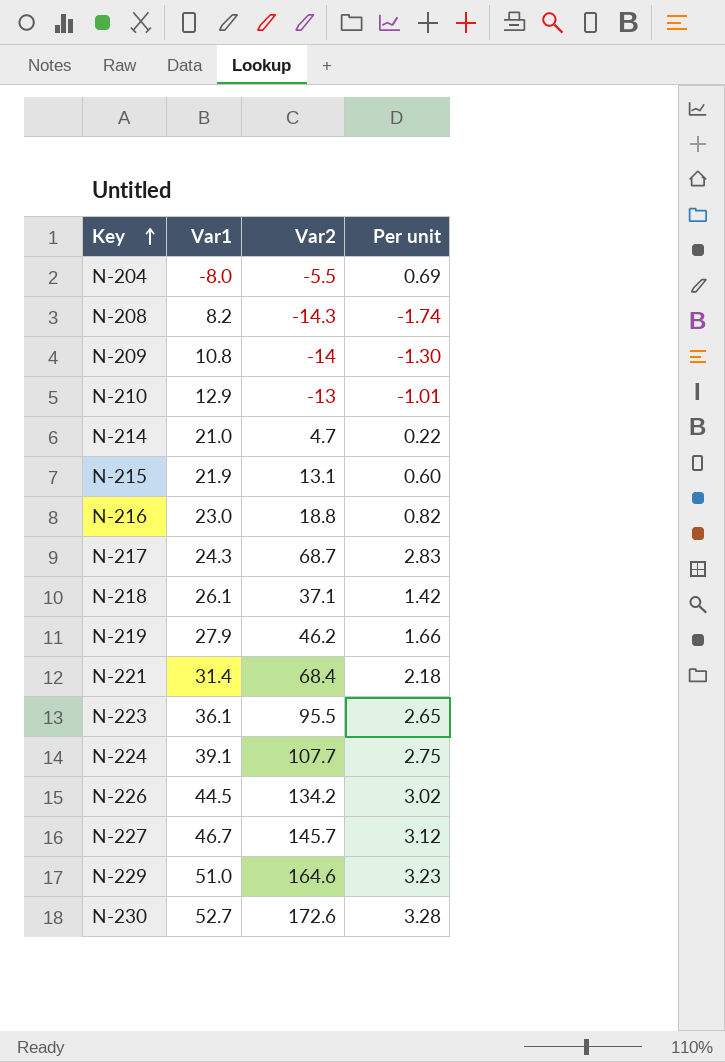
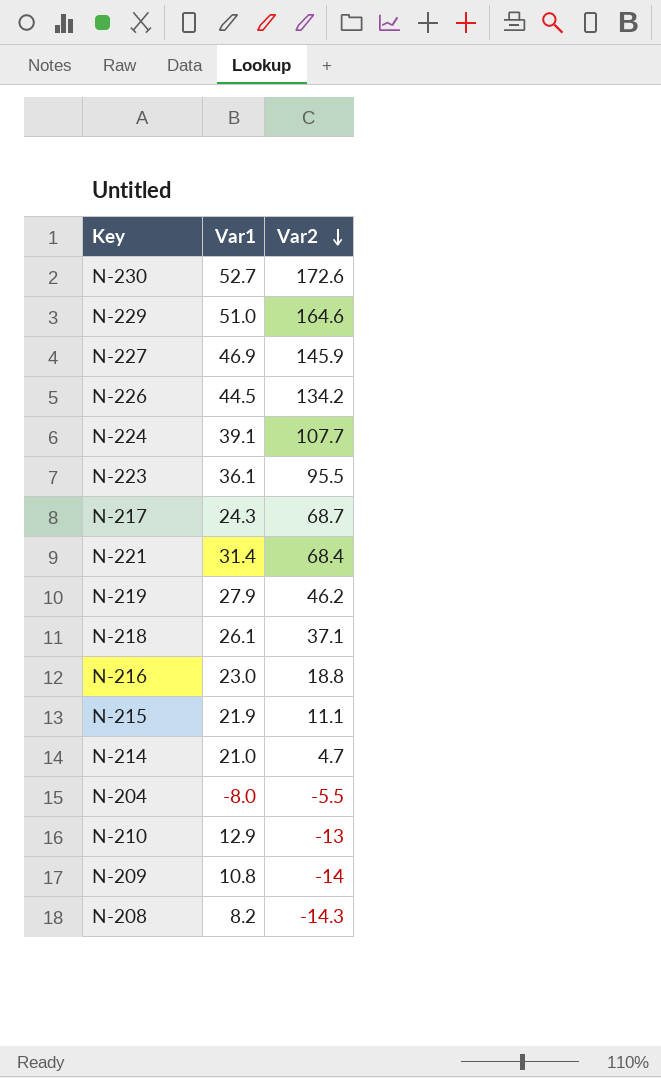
row order: Key ascending -> Var2 descending
column Per unit | formula: [Var2] / [Var1] -> none
N-227 | Var1: 46.7 -> 46.9
N-227 | Var2: 145.7 -> 145.9
N-215 | Var2: 13.1 -> 11.1

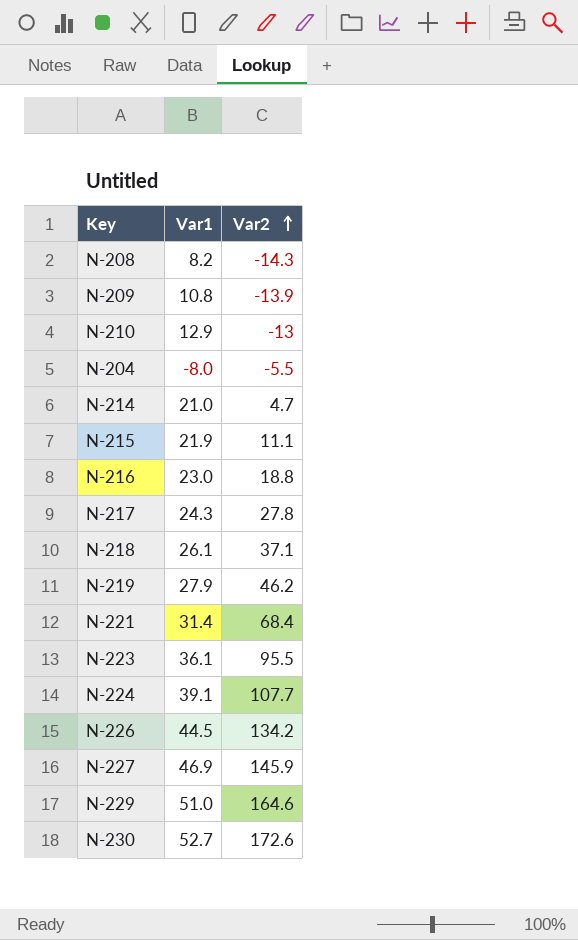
row order: Var2 descending -> Var2 ascending
N-209 | Var2: -14 -> -13.9
N-217 | Var2: 68.7 -> 27.8

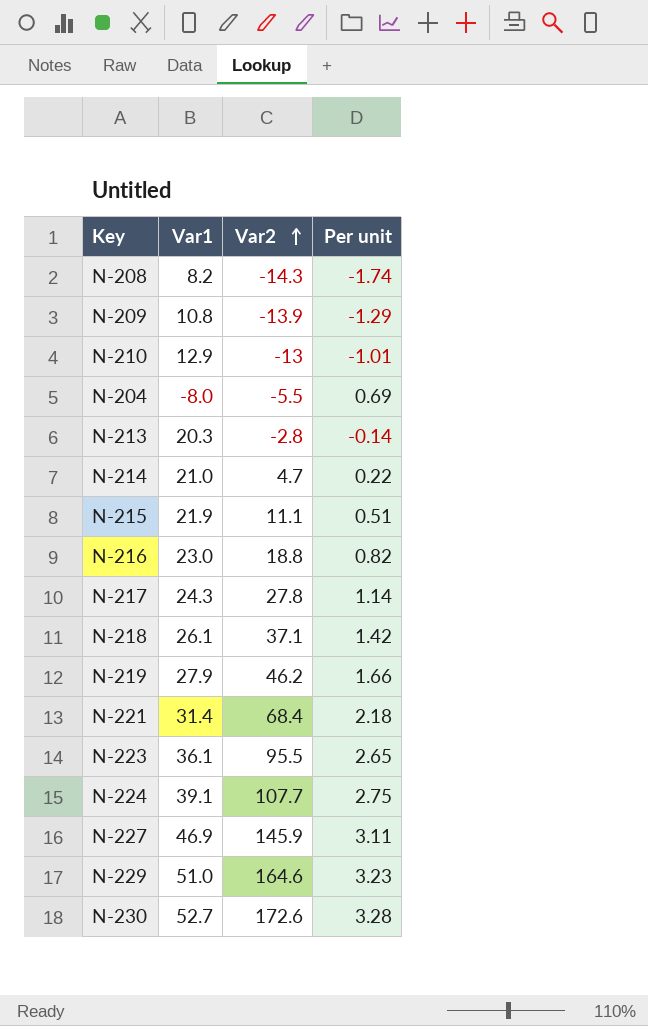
column Per unit | formula: none -> [Var2] / [Var1]
row N-226: 44.5 | 134.2 -> none
row N-213: none -> 20.3 | -2.8 | -0.14

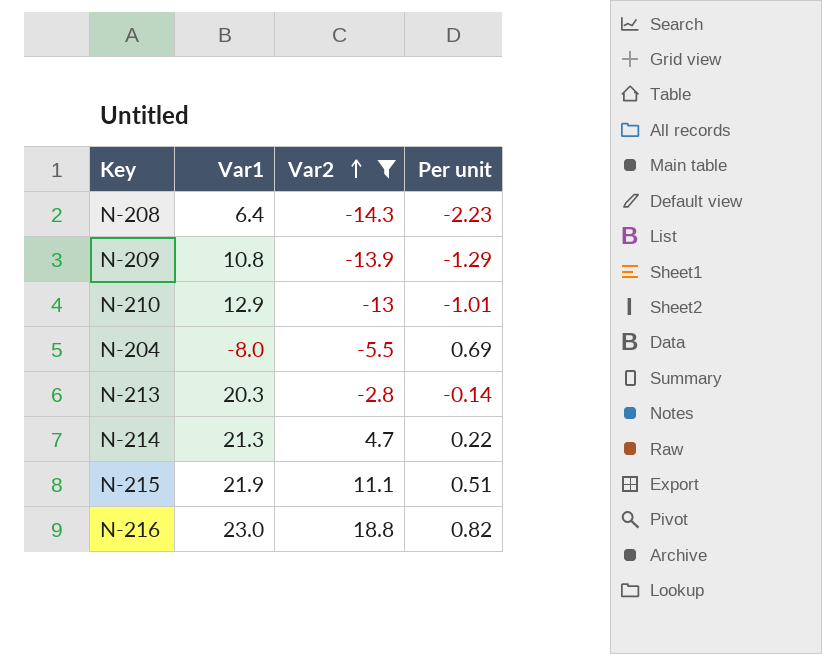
filter: none -> Var2 <= 18.8
N-208 | Var1: 8.2 -> 6.4
N-208 | Per unit: -1.74 -> -2.23
N-214 | Var1: 21.0 -> 21.3

